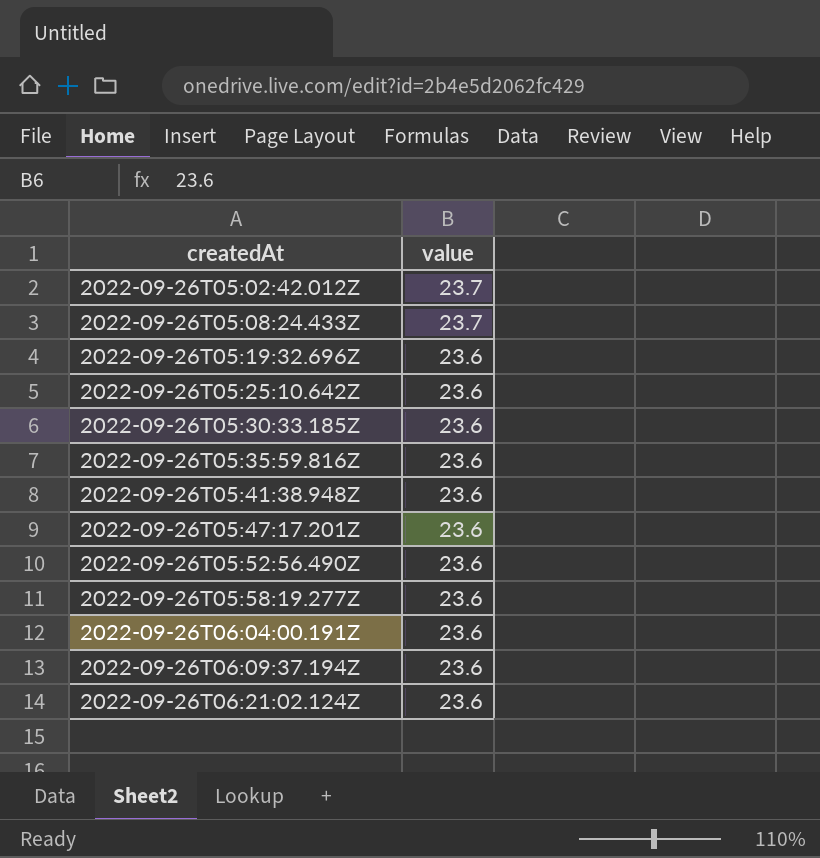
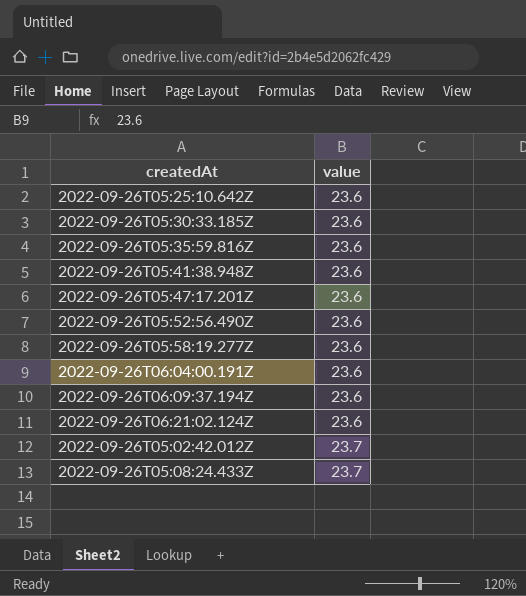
row order: createdAt ascending -> value ascending
row 2022-09-26T05:19:32.696Z: 23.6 -> none

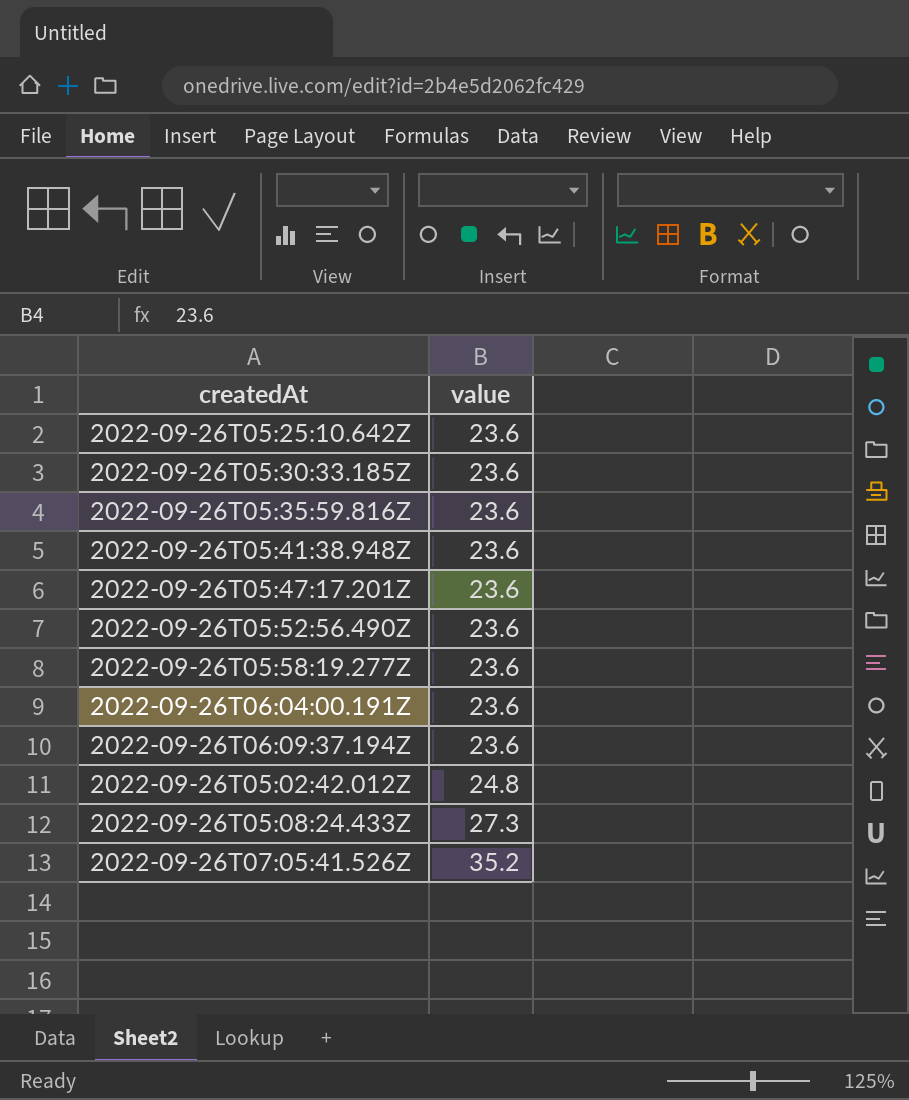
row 2022-09-26T06:21:02.124Z: 23.6 -> none
2022-09-26T05:02:42.012Z | value: 23.7 -> 24.8
2022-09-26T05:08:24.433Z | value: 23.7 -> 27.3
row 2022-09-26T07:05:41.526Z: none -> 35.2

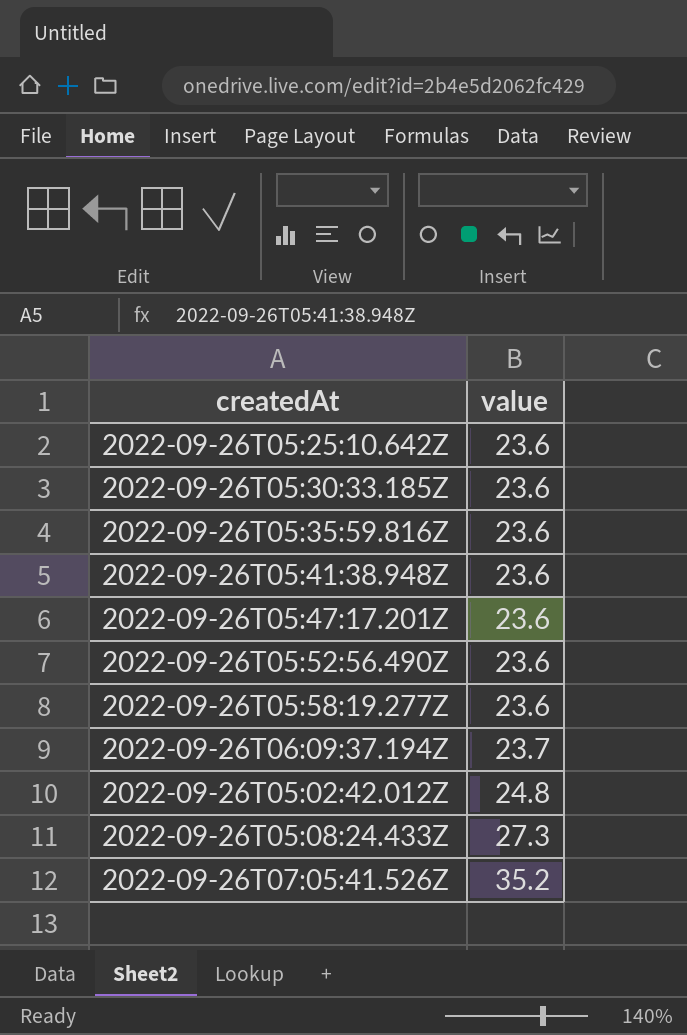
row 2022-09-26T06:04:00.191Z: 23.6 -> none
2022-09-26T06:09:37.194Z | value: 23.6 -> 23.7

